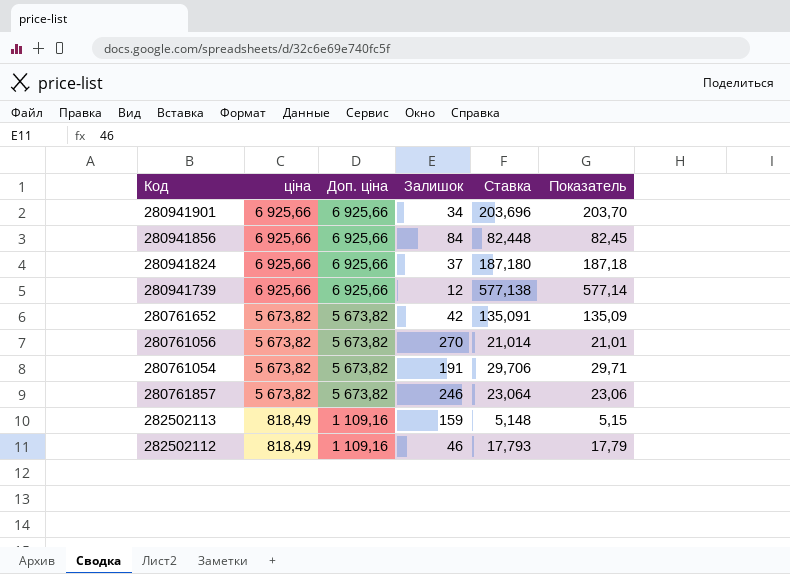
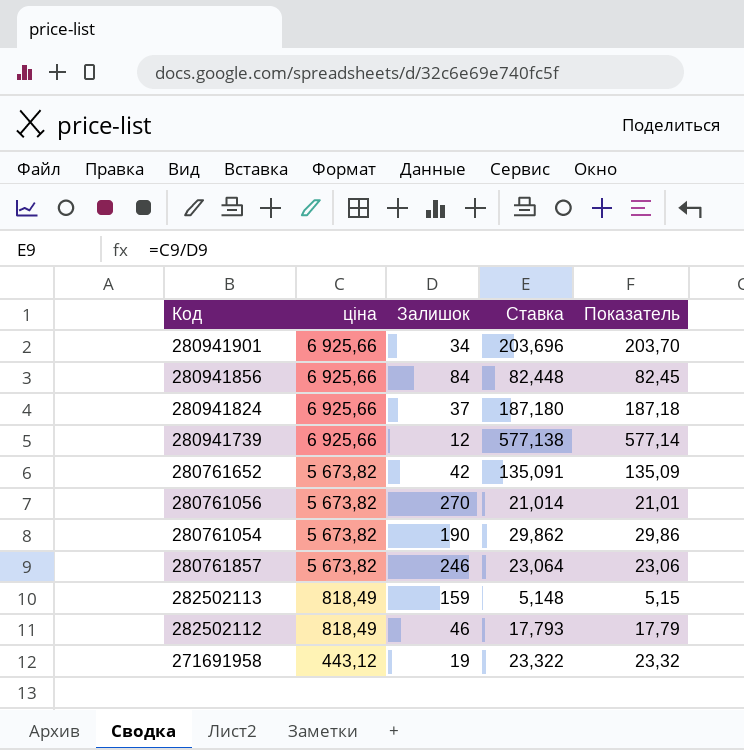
column Доп. ціна | position: 3 -> none
280761054 | Залишок: 191 -> 190
280761054 | Ставка: 29,706 -> 29,862
280761054 | Показатель: 29,71 -> 29,86
row 271691958: none -> 443,12 | 19 | 23,322 | 23,32

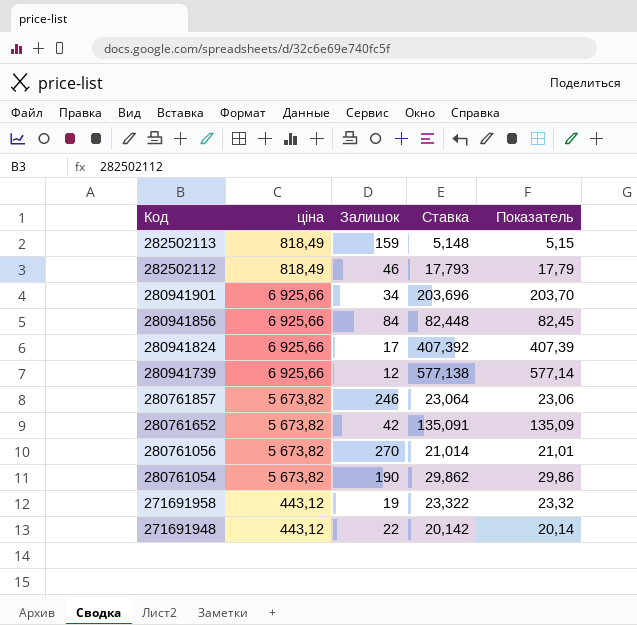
row order: ціна descending -> Код descending
280941824 | Залишок: 37 -> 17
280941824 | Ставка: 187,180 -> 407,392
280941824 | Показатель: 187,18 -> 407,39
row 271691948: none -> 443,12 | 22 | 20,142 | 20,14

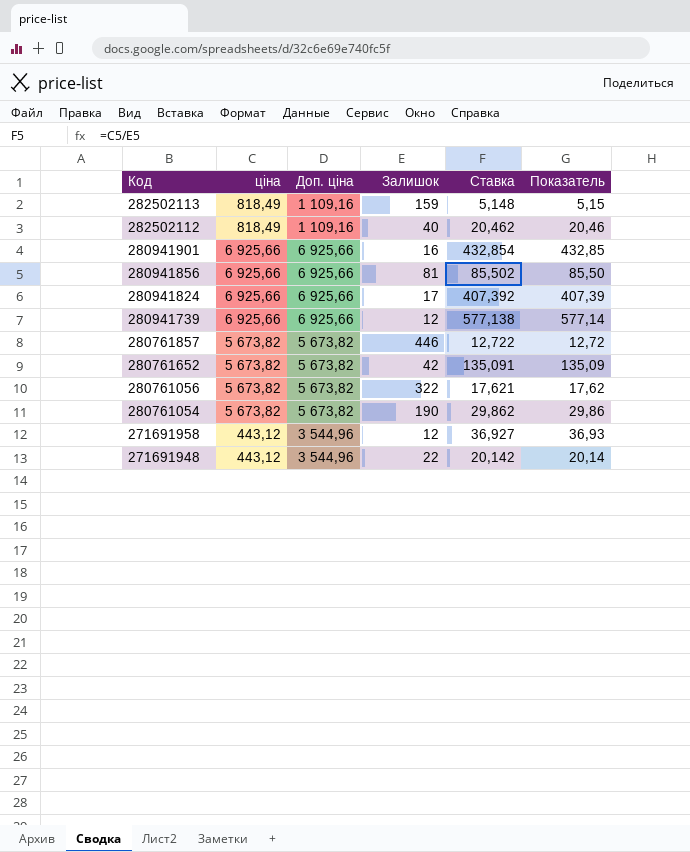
column Доп. ціна | position: none -> 3
282502112 | Залишок: 46 -> 40
282502112 | Ставка: 17,793 -> 20,462
282502112 | Показатель: 17,79 -> 20,46
280941901 | Залишок: 34 -> 16
280941901 | Ставка: 203,696 -> 432,854
280941901 | Показатель: 203,70 -> 432,85
280941856 | Залишок: 84 -> 81
280941856 | Ставка: 82,448 -> 85,502
280941856 | Показатель: 82,45 -> 85,50
280761857 | Залишок: 246 -> 446
280761857 | Ставка: 23,064 -> 12,722
280761857 | Показатель: 23,06 -> 12,72
280761056 | Залишок: 270 -> 322
280761056 | Ставка: 21,014 -> 17,621
280761056 | Показатель: 21,01 -> 17,62
271691958 | Залишок: 19 -> 12
271691958 | Ставка: 23,322 -> 36,927
271691958 | Показатель: 23,32 -> 36,93

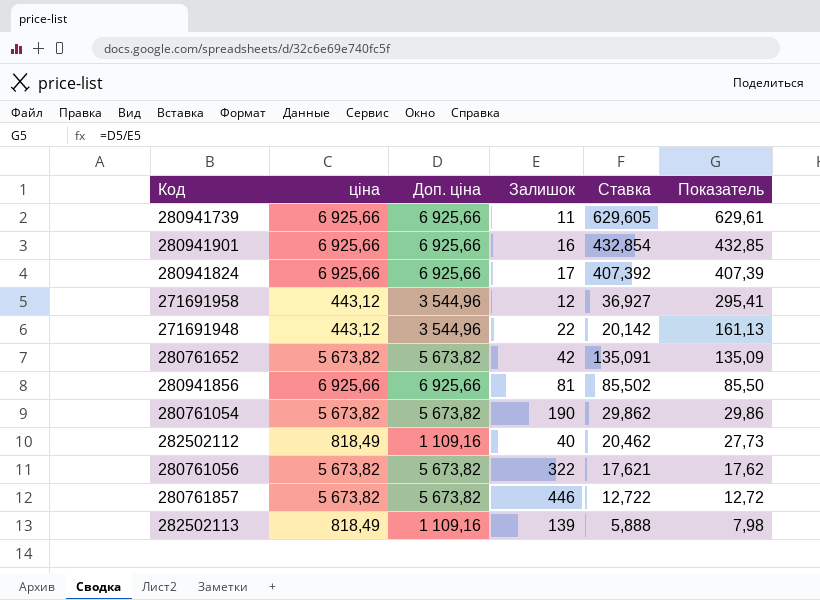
row order: Код descending -> Показатель descending
column Показатель | formula: [ціна] / [Залишок] -> [Доп. ціна] / [Залишок]
280941739 | Залишок: 12 -> 11
280941739 | Ставка: 577,138 -> 629,605
282502113 | Залишок: 159 -> 139
282502113 | Ставка: 5,148 -> 5,888

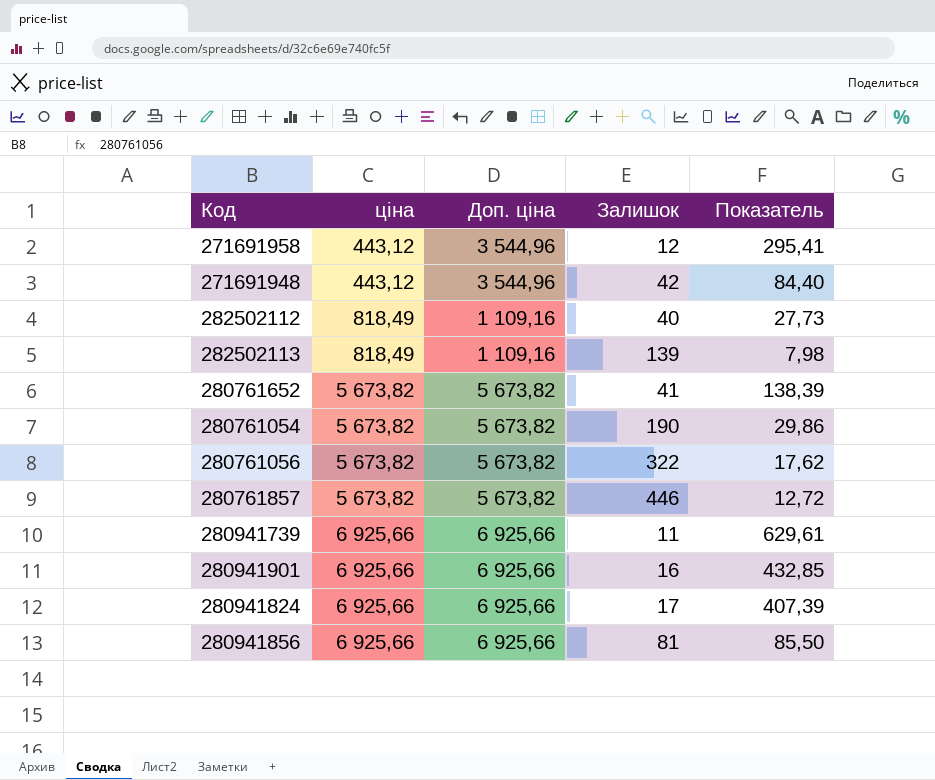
row order: Показатель descending -> ціна ascending
column Ставка | formula: [ціна] / [Залишок] -> none
271691948 | Залишок: 22 -> 42
271691948 | Показатель: 161,13 -> 84,40
280761652 | Залишок: 42 -> 41
280761652 | Показатель: 135,09 -> 138,39

